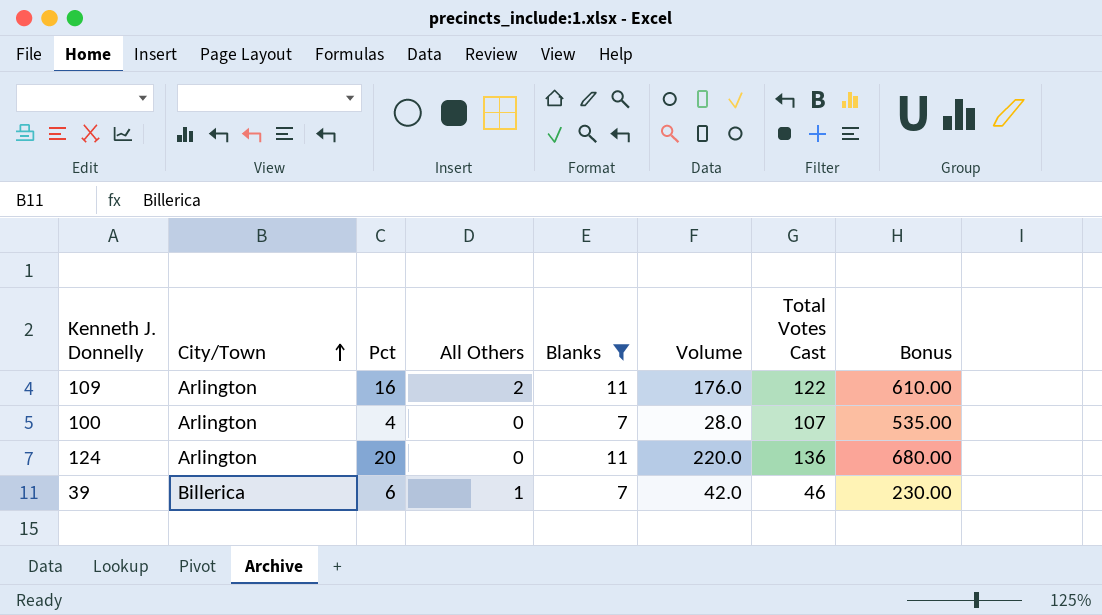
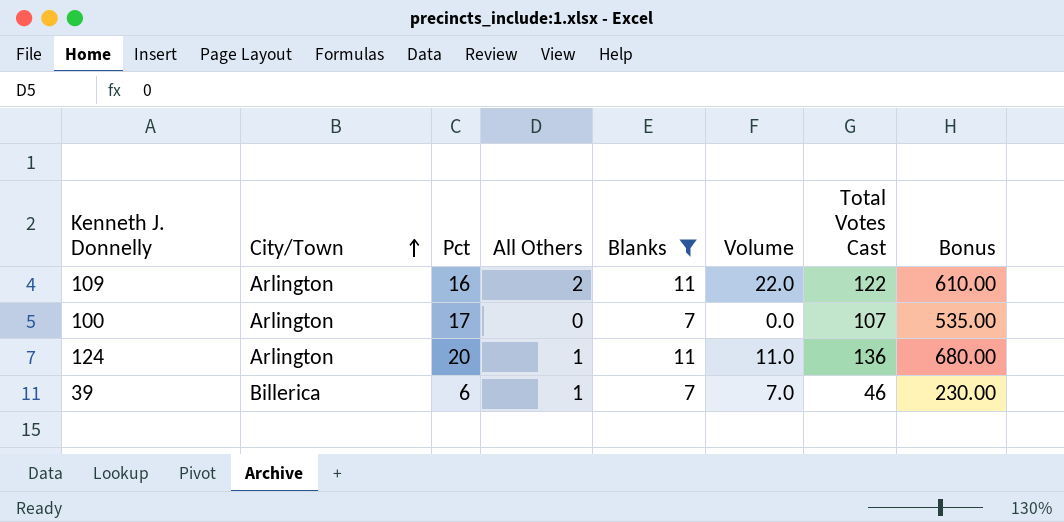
column Volume | formula: [Pct] * [Blanks] -> [All Others] * [Blanks]
100 | Pct: 4 -> 17
124 | All Others: 0 -> 1

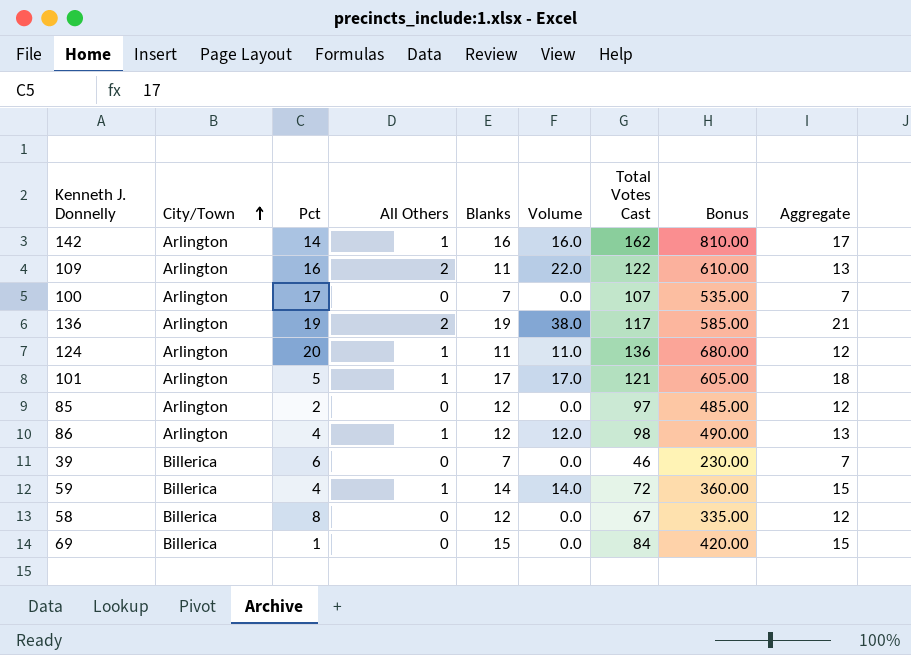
filter: Blanks <= 11 -> none
column Aggregate | formula: none -> [All Others] + [Blanks]
39 | All Others: 1 -> 0
39 | Volume: 7.0 -> 0.0

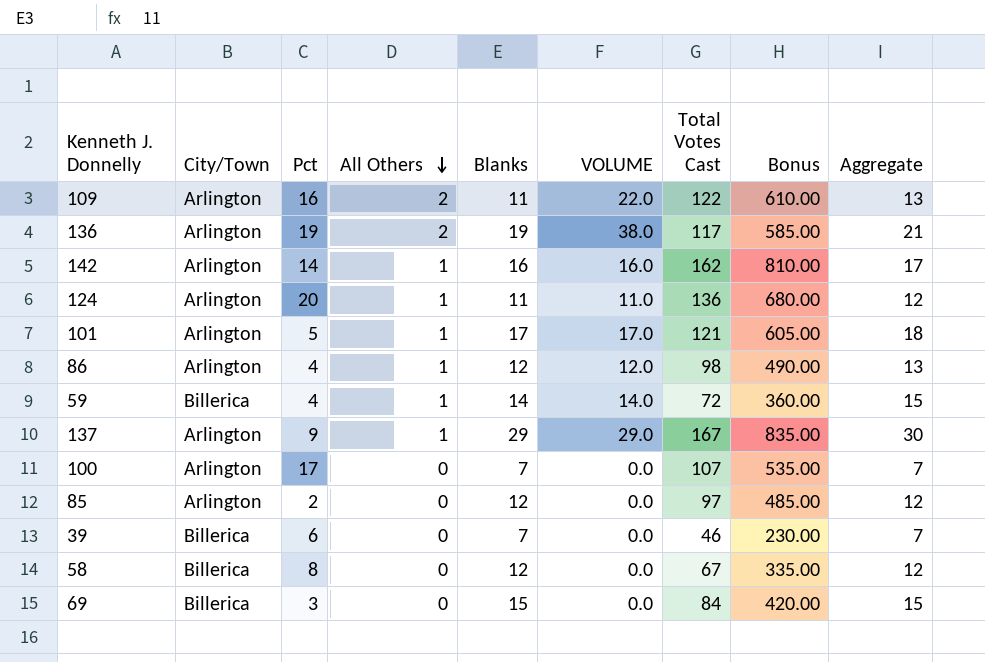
row order: City/Town ascending -> All Others descending
column name: Volume -> VOLUME
row 137: none -> Arlington | 9 | 1 | 29 | 29.0 | 167 | 835.00 | 30
69 | Pct: 1 -> 3

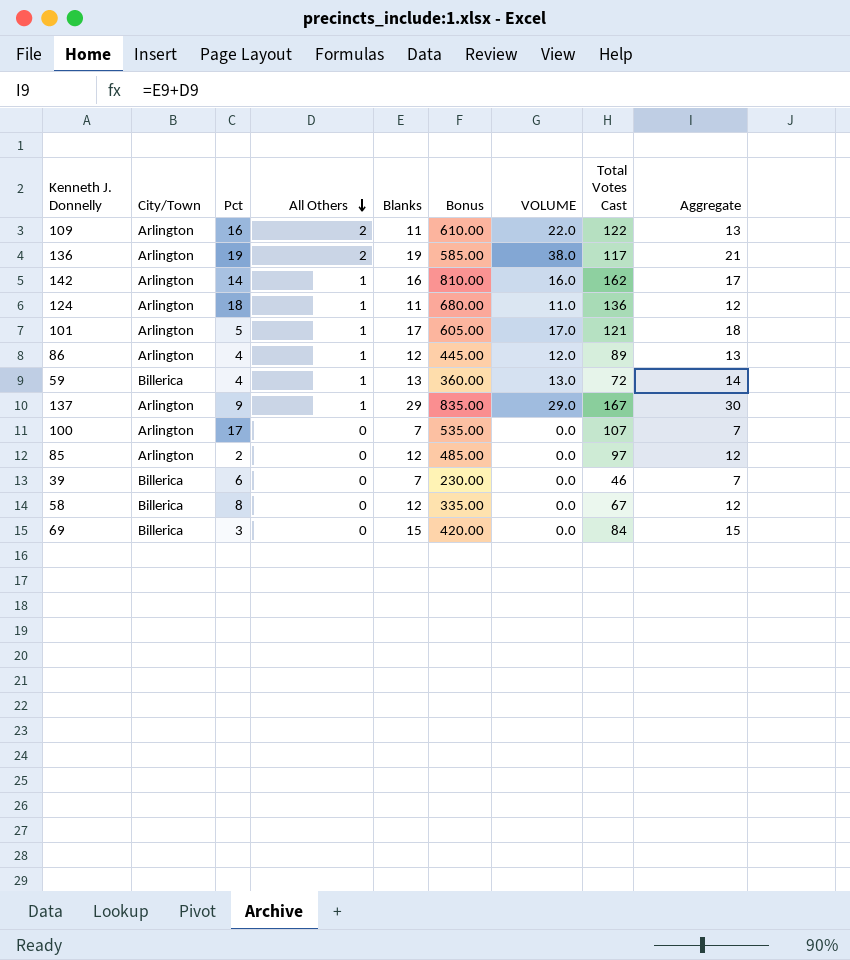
column Bonus | position: 8 -> 6
124 | Pct: 20 -> 18
86 | Bonus: 490.00 -> 445.00
86 | Total Votes Cast: 98 -> 89
59 | Blanks: 14 -> 13
59 | VOLUME: 14.0 -> 13.0
59 | Aggregate: 15 -> 14

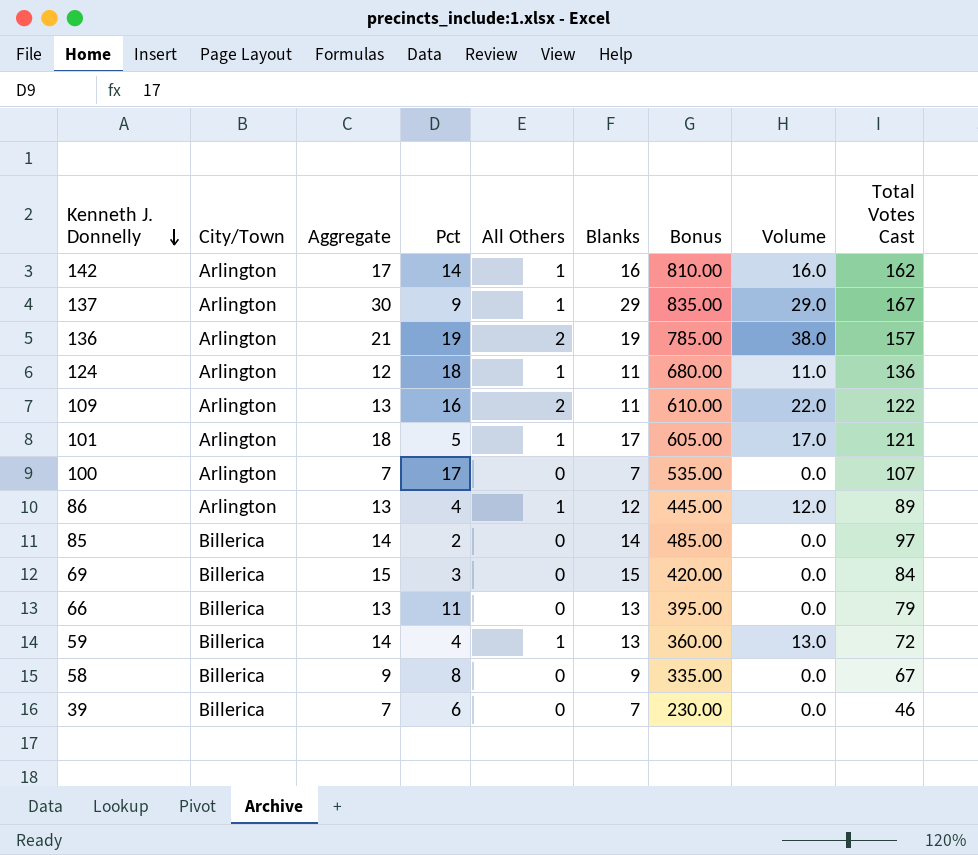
row order: All Others descending -> Kenneth J. Donnelly descending
column Aggregate | position: 9 -> 3
column name: VOLUME -> Volume
136 | Bonus: 585.00 -> 785.00
136 | Total Votes Cast: 117 -> 157
85 | City/Town: Arlington -> Billerica
85 | Aggregate: 12 -> 14
85 | Blanks: 12 -> 14
row 66: none -> Billerica | 13 | 11 | 0 | 13 | 395.00 | 0.0 | 79
58 | Aggregate: 12 -> 9
58 | Blanks: 12 -> 9

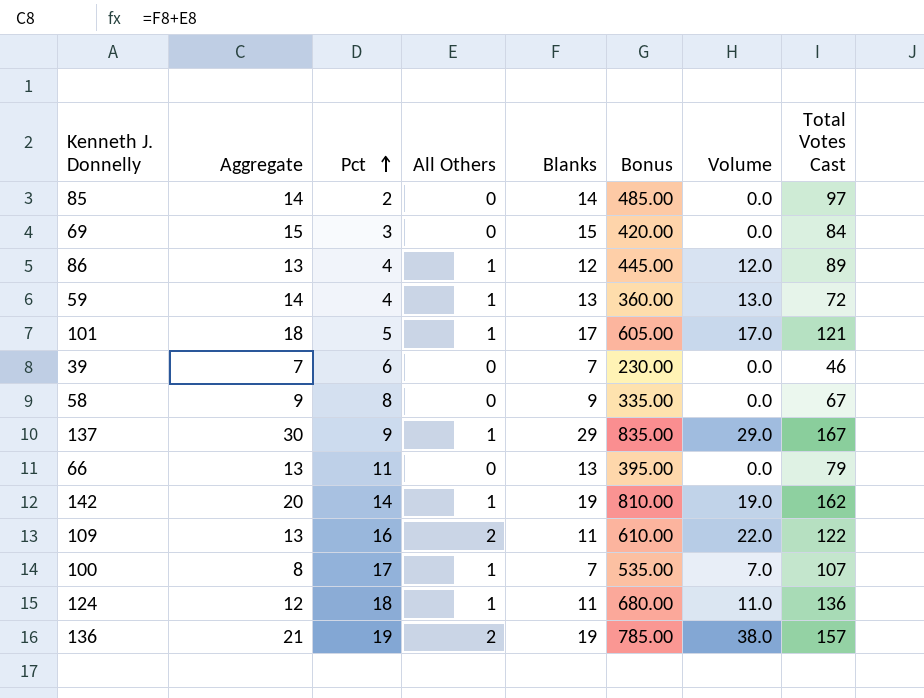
row order: Kenneth J. Donnelly descending -> Pct ascending
column City/Town | position: 2 -> none
142 | Aggregate: 17 -> 20
142 | Blanks: 16 -> 19
142 | Volume: 16.0 -> 19.0
100 | Aggregate: 7 -> 8
100 | All Others: 0 -> 1
100 | Volume: 0.0 -> 7.0

